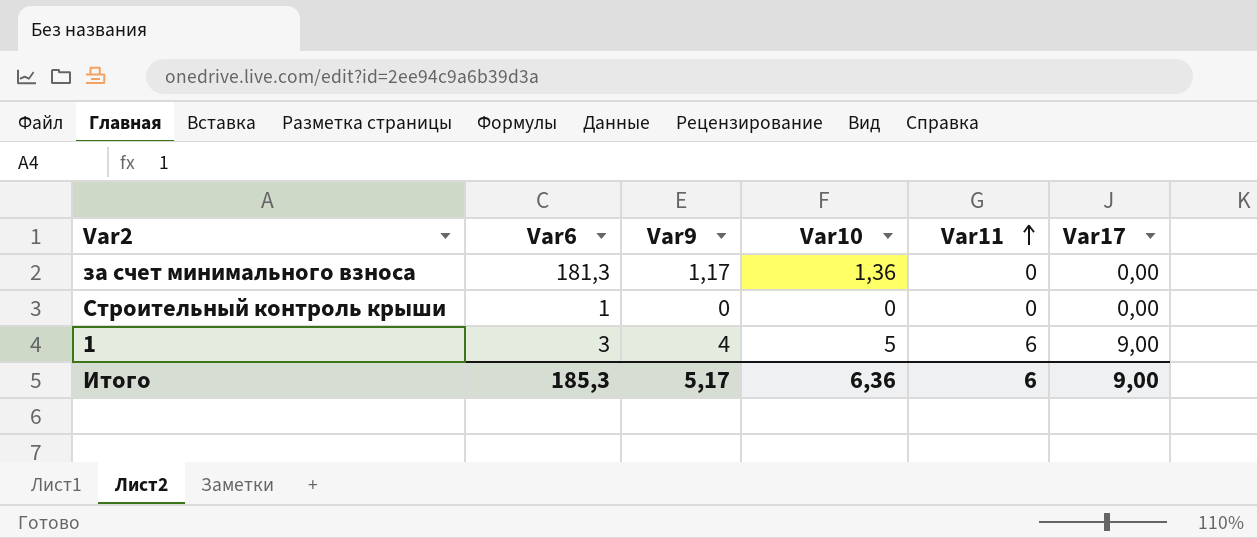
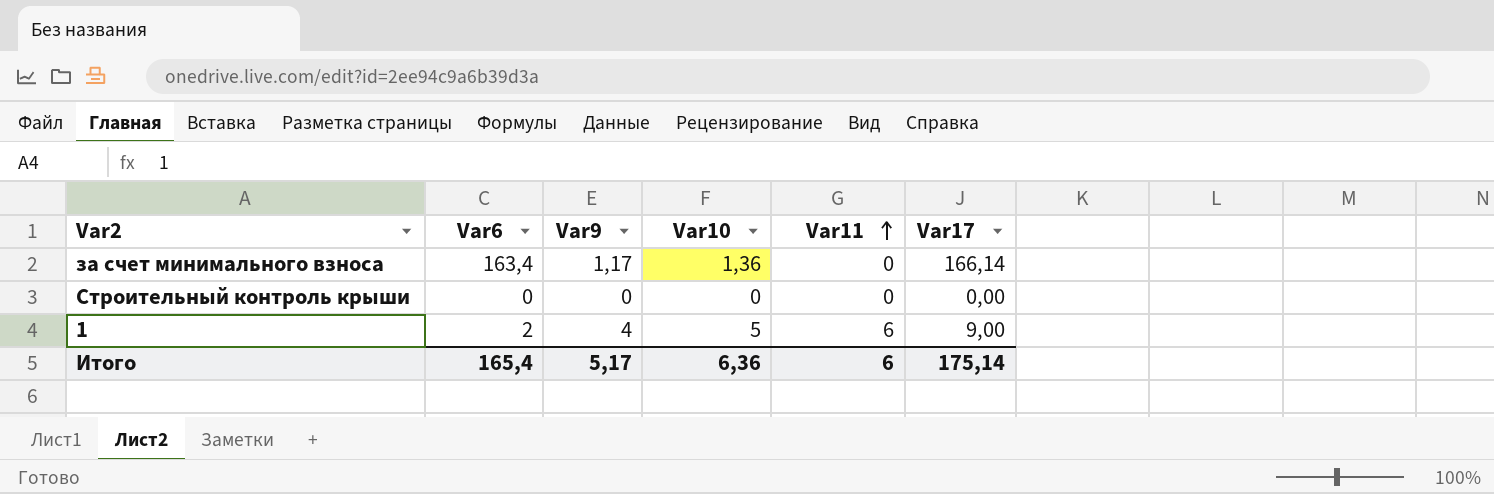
за счет минимального взноса | Var6: 181,3 -> 163,4
за счет минимального взноса | Var17: 0,00 -> 166,14
Строительный контроль крыши | Var6: 1 -> 0
1 | Var6: 3 -> 2
Итого | Var6: 185,3 -> 165,4
Итого | Var17: 9,00 -> 175,14

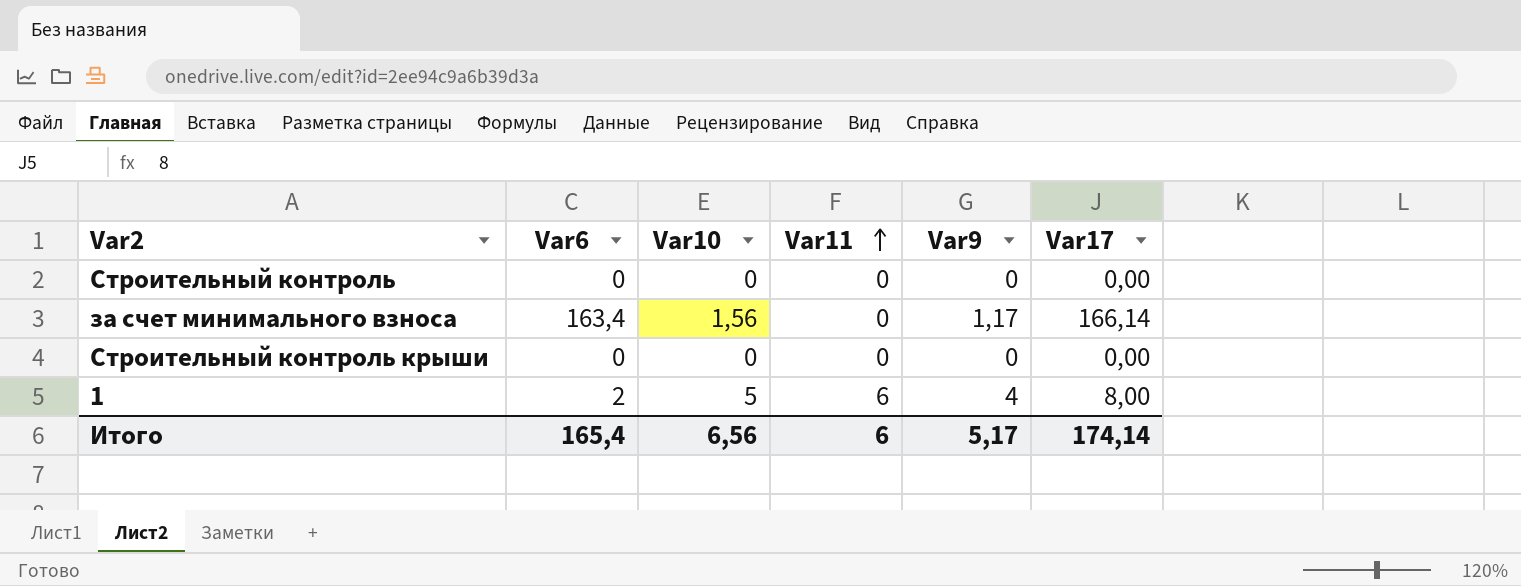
column Var9 | position: 3 -> 5
row Строительный контроль: none -> 0 | 0 | 0 | 0 | 0,00
за счет минимального взноса | Var10: 1,36 -> 1,56
1 | Var17: 9,00 -> 8,00
Итого | Var10: 6,36 -> 6,56
Итого | Var17: 175,14 -> 174,14

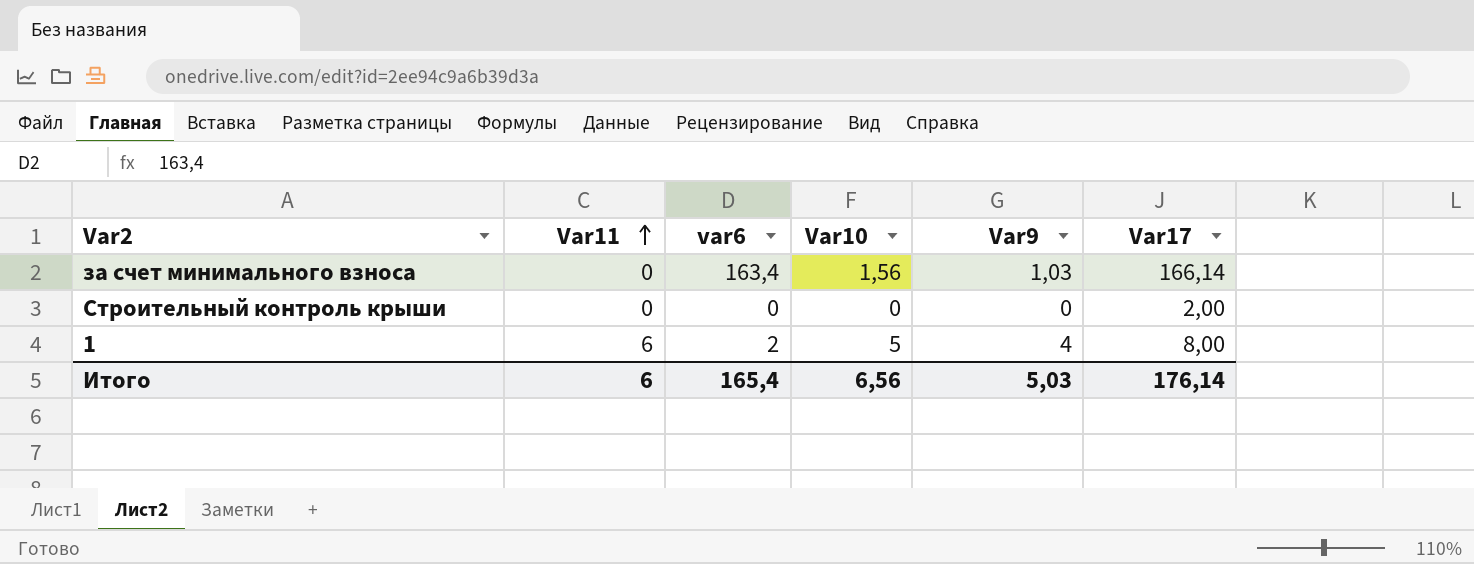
column Var11 | position: 4 -> 2
column name: Var6 -> var6
row Строительный контроль: 0 | 0 | 0 | 0 | 0,00 -> none
за счет минимального взноса | Var9: 1,17 -> 1,03
Строительный контроль крыши | Var17: 0,00 -> 2,00
Итого | Var9: 5,17 -> 5,03
Итого | Var17: 174,14 -> 176,14

